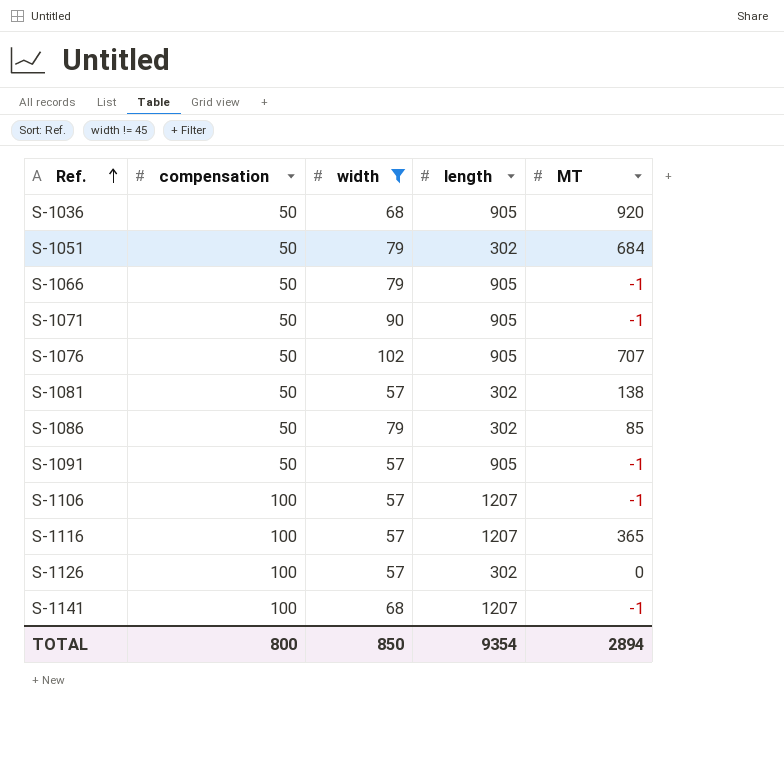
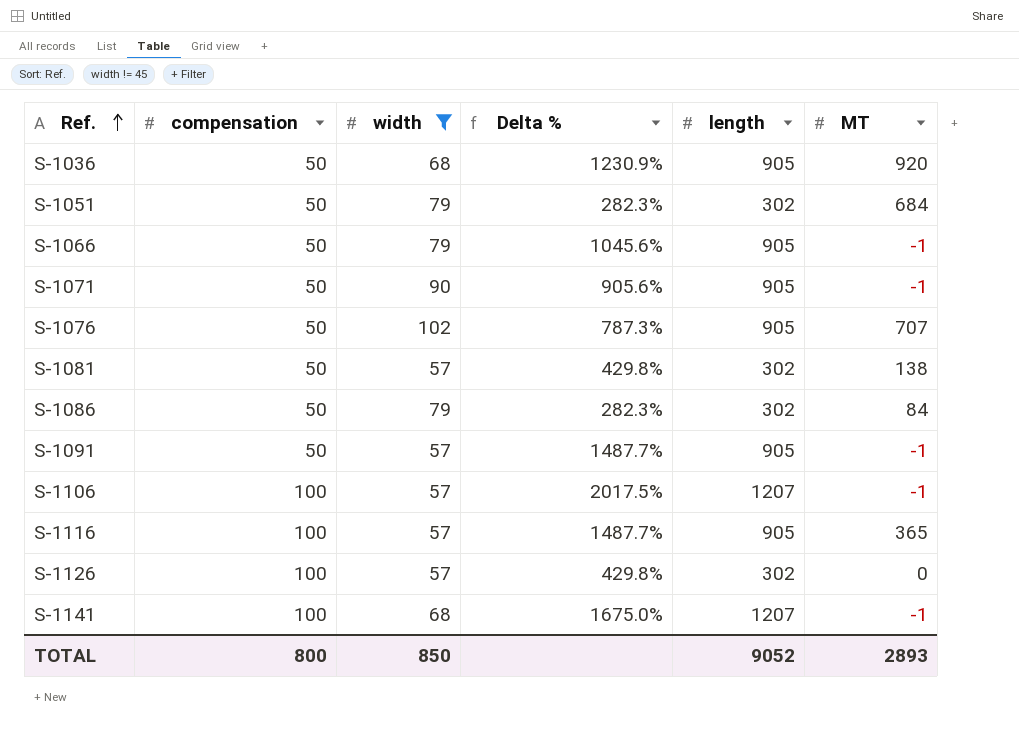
column Delta % | formula: none -> ([length] - [width]) / [width]
S-1086 | MT: 85 -> 84
S-1116 | length: 1207 -> 905
TOTAL | length: 9354 -> 9052
TOTAL | MT: 2894 -> 2893

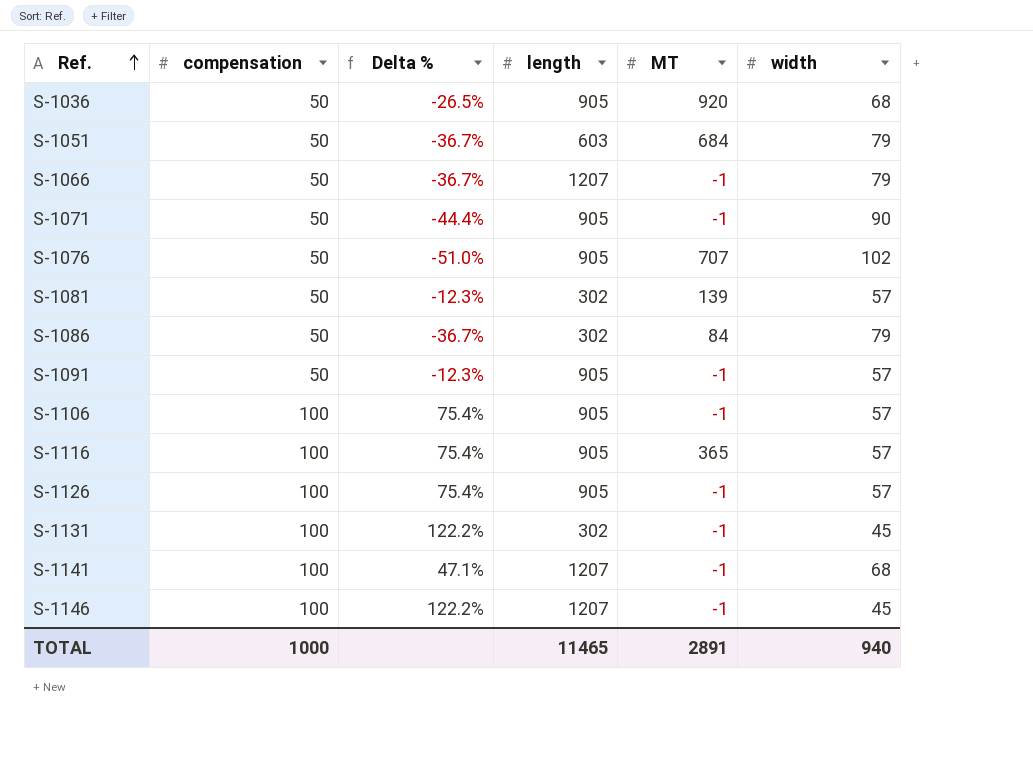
filter: width != 45 -> none
column Delta % | formula: ([length] - [width]) / [width] -> ([compensation] - [width]) / [width]
column width | position: 3 -> 6
S-1051 | length: 302 -> 603
S-1066 | length: 905 -> 1207
S-1081 | MT: 138 -> 139
S-1106 | length: 1207 -> 905
S-1126 | length: 302 -> 905
S-1126 | MT: 0 -> -1
TOTAL | compensation: 800 -> 1000
TOTAL | length: 9052 -> 11465
TOTAL | MT: 2893 -> 2891
TOTAL | width: 850 -> 940

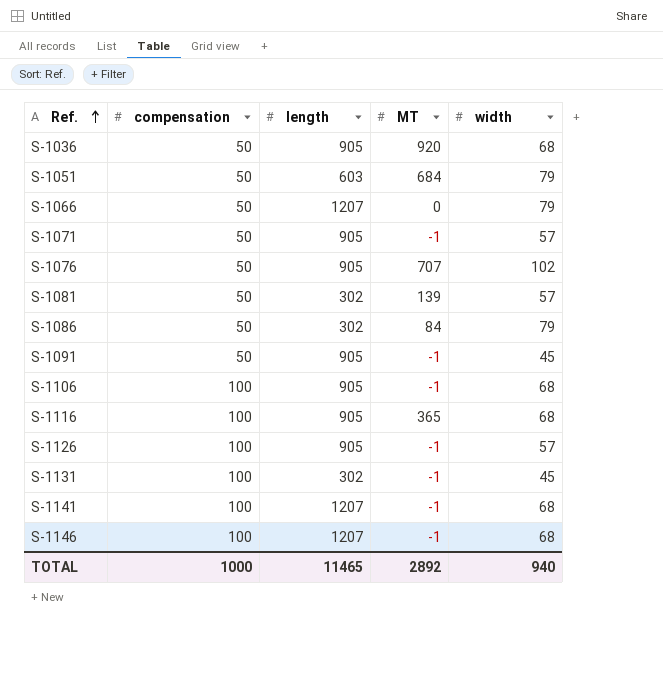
column Delta % | formula: ([compensation] - [width]) / [width] -> none
S-1066 | MT: -1 -> 0
S-1071 | width: 90 -> 57
S-1091 | width: 57 -> 45
S-1106 | width: 57 -> 68
S-1116 | width: 57 -> 68
S-1146 | width: 45 -> 68
TOTAL | MT: 2891 -> 2892

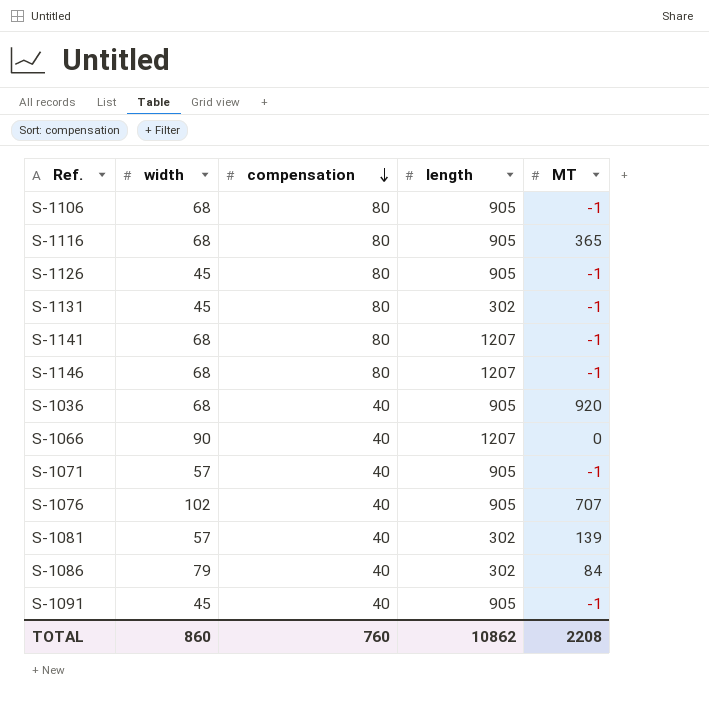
row order: Ref. ascending -> compensation descending
column width | position: 5 -> 2
row S-1051: 50 | 603 | 684 | 79 -> none
S-1106 | compensation: 100 -> 80
S-1116 | compensation: 100 -> 80
S-1126 | width: 57 -> 45
S-1126 | compensation: 100 -> 80
S-1131 | compensation: 100 -> 80
S-1141 | compensation: 100 -> 80
S-1146 | compensation: 100 -> 80
S-1036 | compensation: 50 -> 40
S-1066 | width: 79 -> 90
S-1066 | compensation: 50 -> 40
S-1071 | compensation: 50 -> 40
S-1076 | compensation: 50 -> 40
S-1081 | compensation: 50 -> 40
S-1086 | compensation: 50 -> 40
S-1091 | compensation: 50 -> 40
TOTAL | width: 940 -> 860
TOTAL | compensation: 1000 -> 760
TOTAL | length: 11465 -> 10862
TOTAL | MT: 2892 -> 2208

